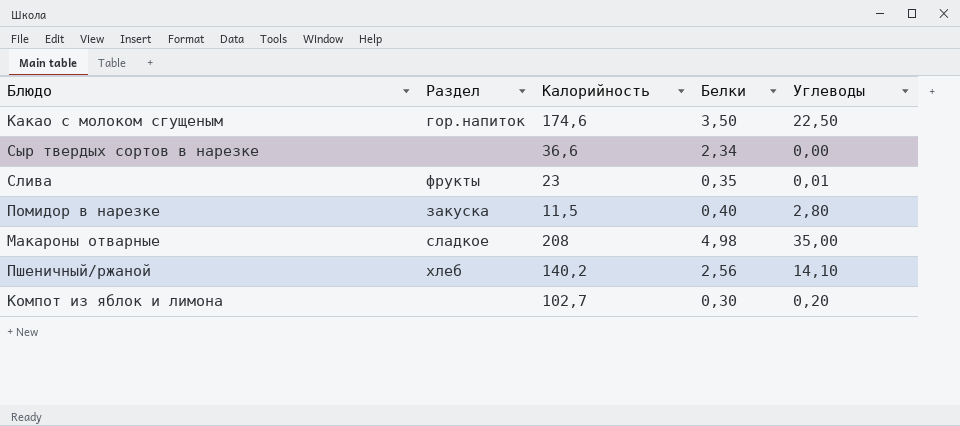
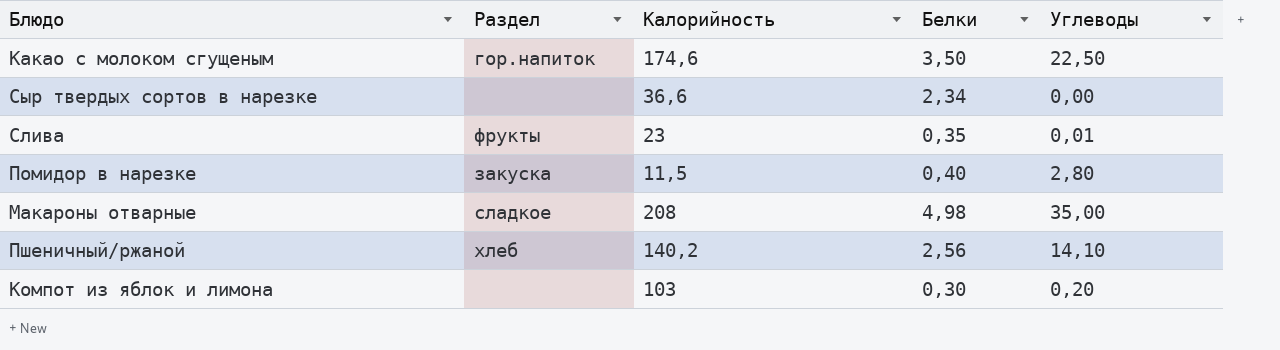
Компот из яблок и лимона | Калорийность: 102,7 -> 103

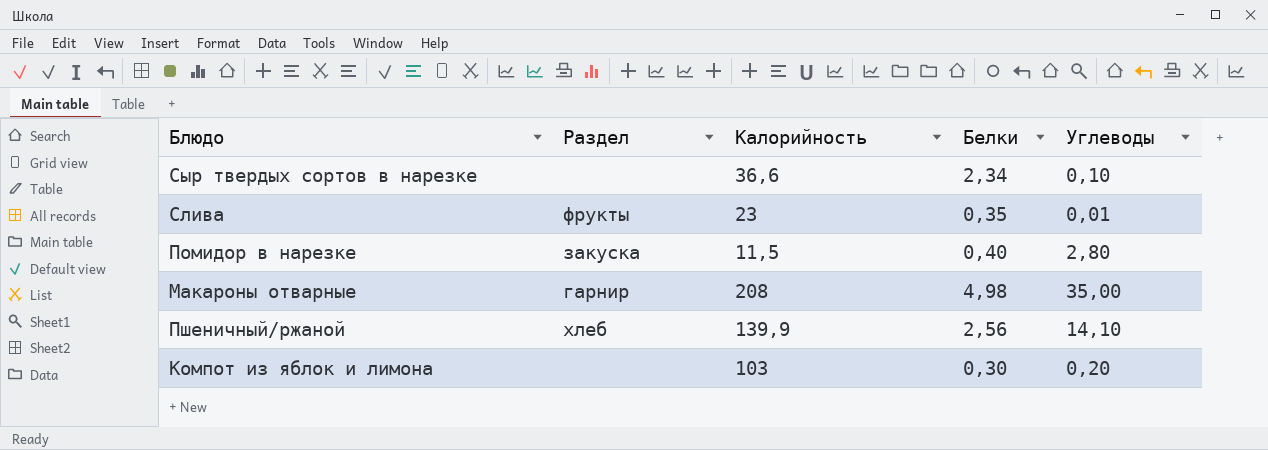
row Какао с молоком сгущеным: гор.напиток | 174,6 | 3,50 | 22,50 -> none
Сыр твердых сортов в нарезке | Углеводы: 0,00 -> 0,10
Макароны отварные | Раздел: сладкое -> гарнир
Пшеничный/ржаной | Калорийность: 140,2 -> 139,9

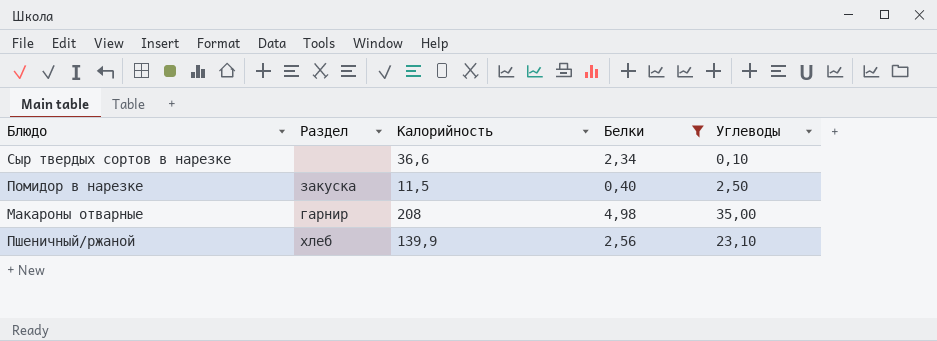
filter: none -> Белки >= 0,40
Помидор в нарезке | Углеводы: 2,80 -> 2,50
Пшеничный/ржаной | Углеводы: 14,10 -> 23,10

